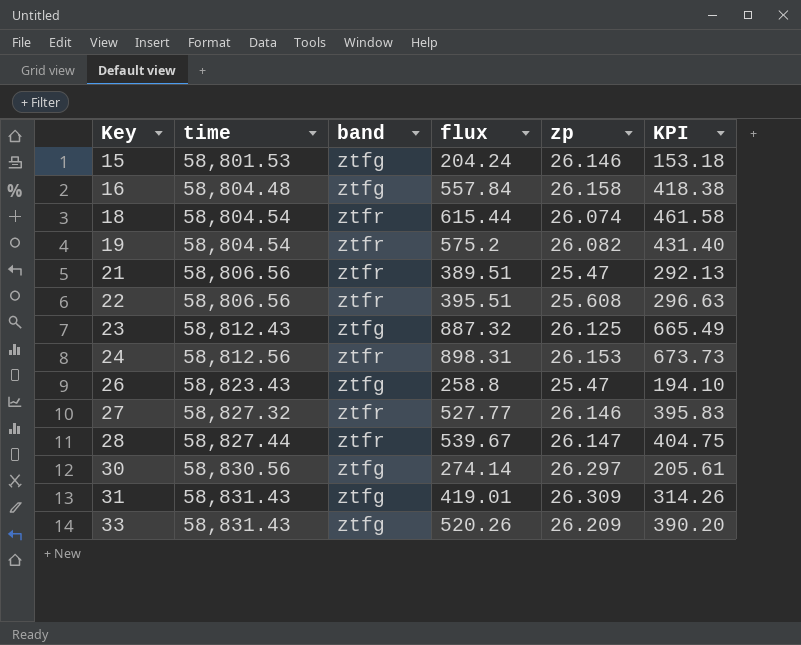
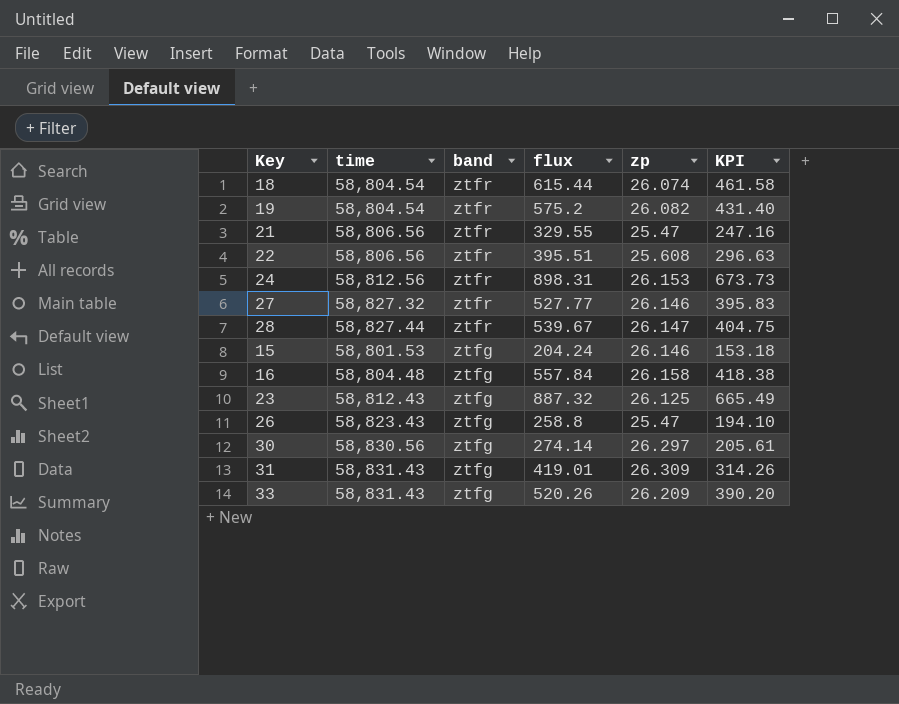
row order: Key ascending -> band descending
21 | flux: 389.51 -> 329.55
21 | KPI: 292.13 -> 247.16

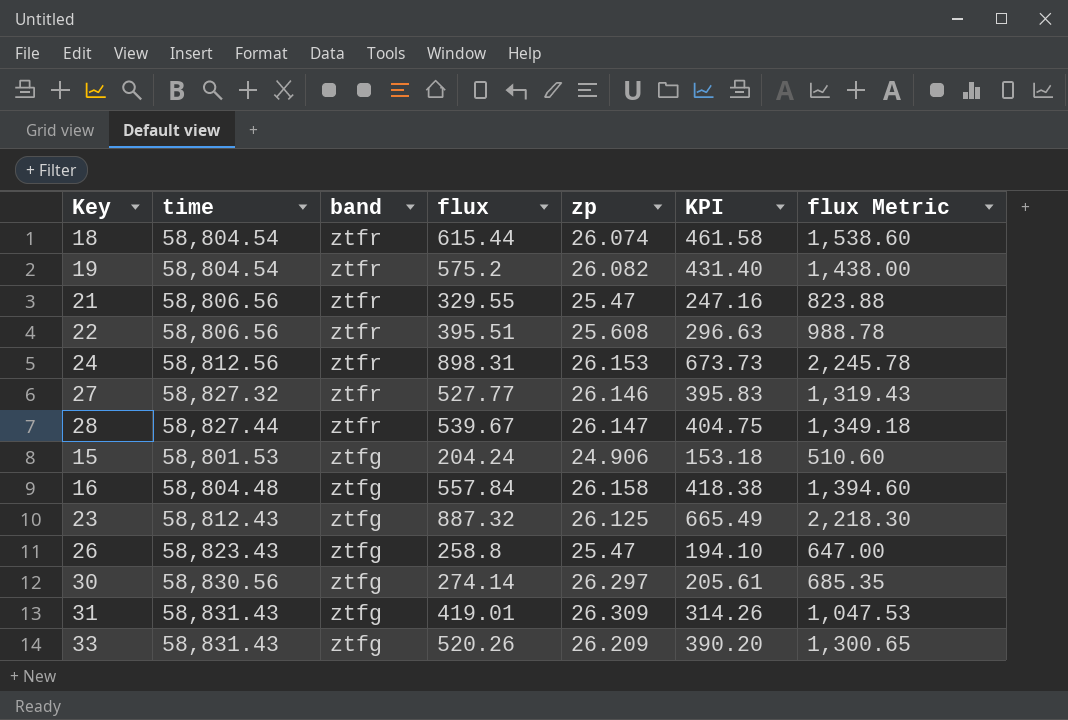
column flux Metric | formula: none -> [flux] * 2.5
15 | zp: 26.146 -> 24.906

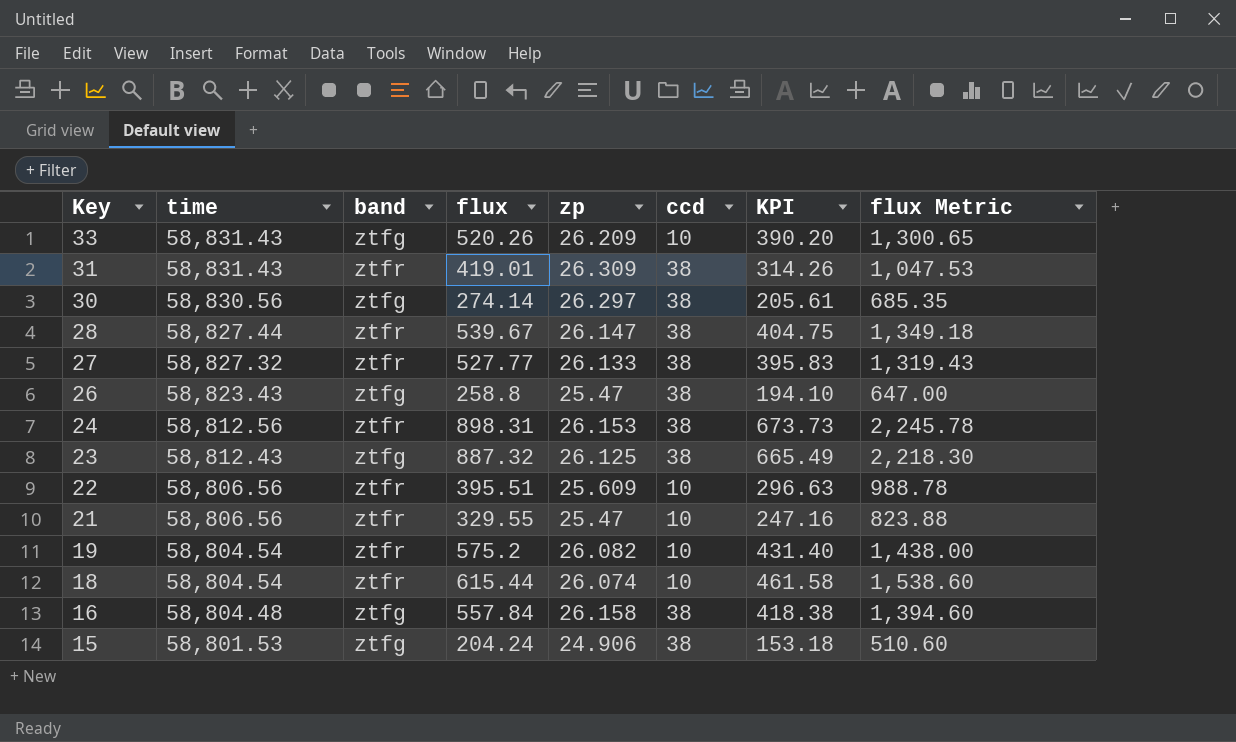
row order: band descending -> Key descending
column ccd | position: none -> 6
31 | band: ztfg -> ztfr
27 | zp: 26.146 -> 26.133
22 | zp: 25.608 -> 25.609

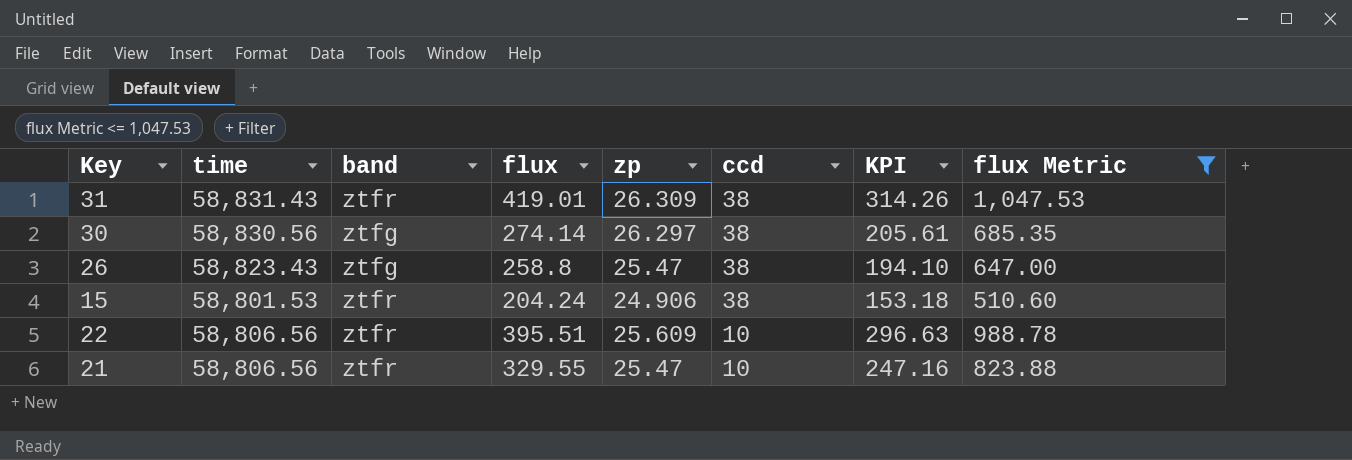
filter: none -> flux Metric <= 1,047.53
row order: Key descending -> ccd descending
15 | band: ztfg -> ztfr

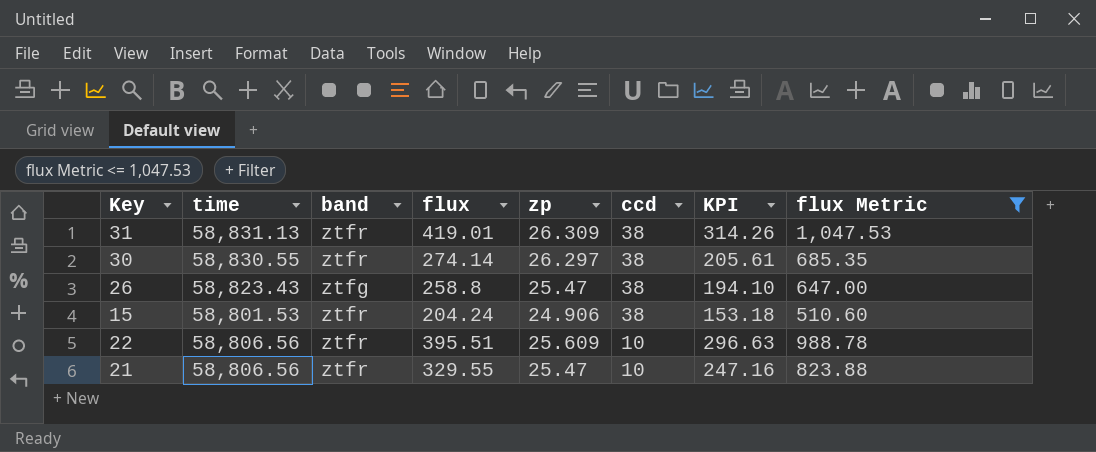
31 | time: 58,831.43 -> 58,831.13
30 | time: 58,830.56 -> 58,830.55
30 | band: ztfg -> ztfr

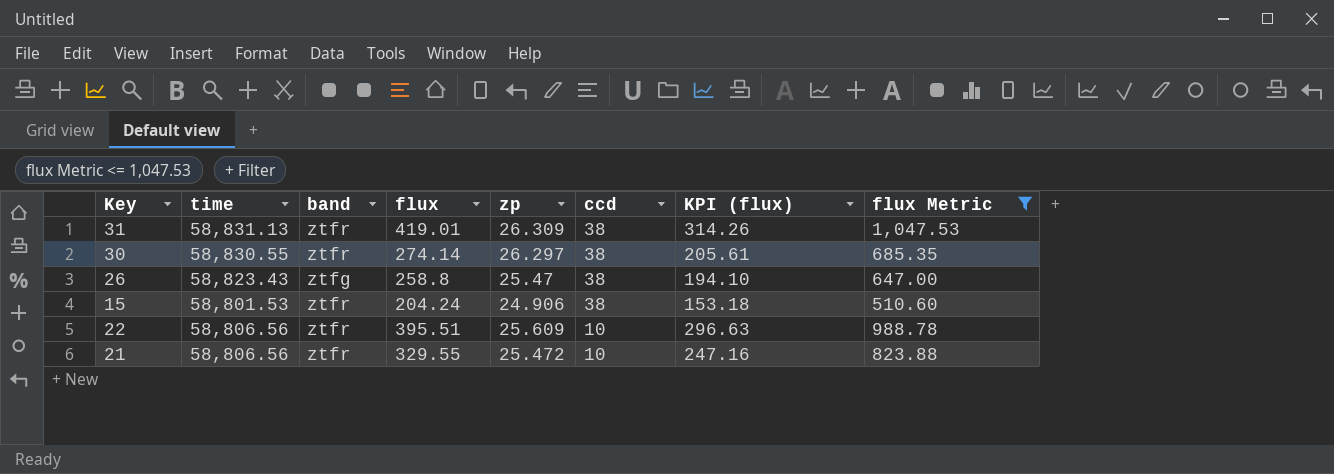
column name: KPI -> KPI (flux)
21 | zp: 25.47 -> 25.472

